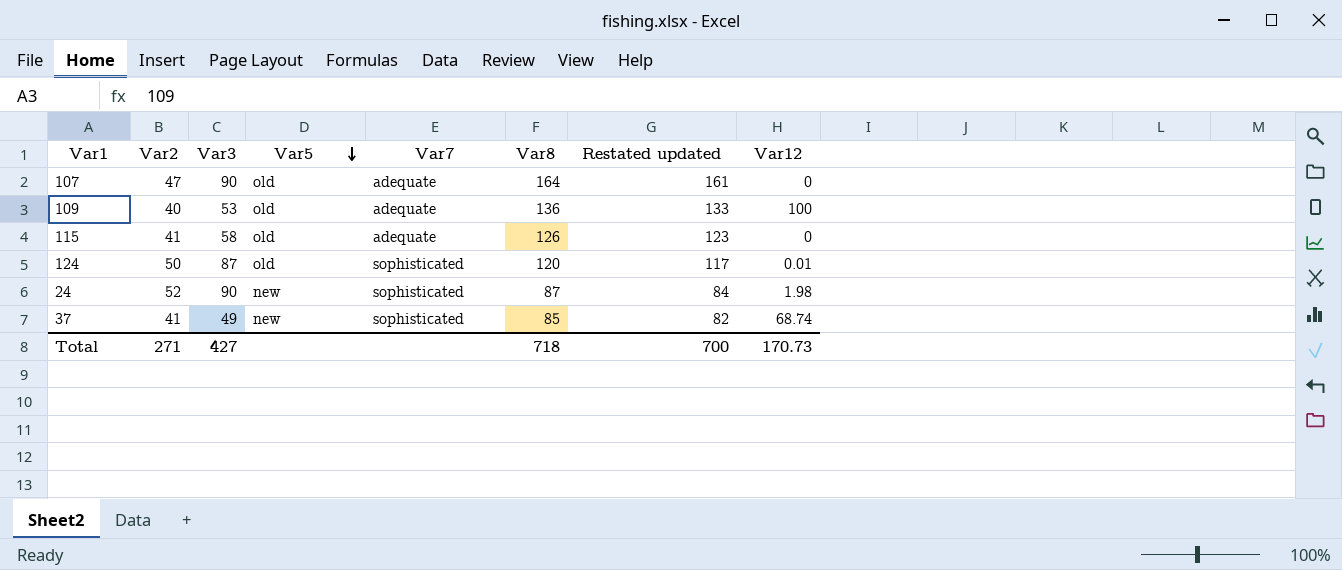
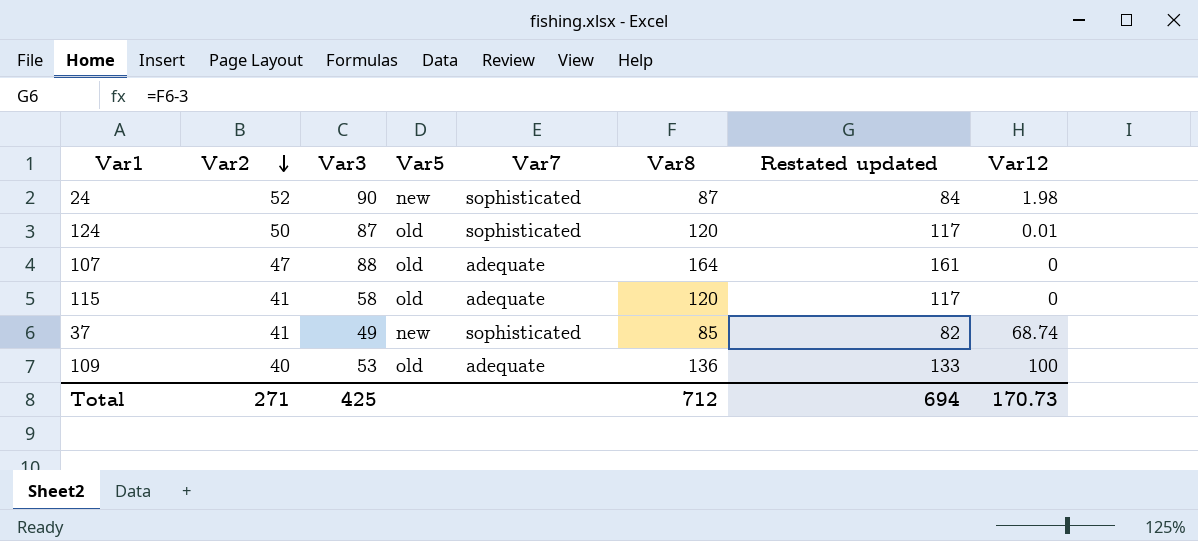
row order: Var5 descending -> Var2 descending
107 | Var3: 90 -> 88
115 | Var8: 126 -> 120
115 | Restated updated: 123 -> 117
Total | Var3: 427 -> 425
Total | Var8: 718 -> 712
Total | Restated updated: 700 -> 694

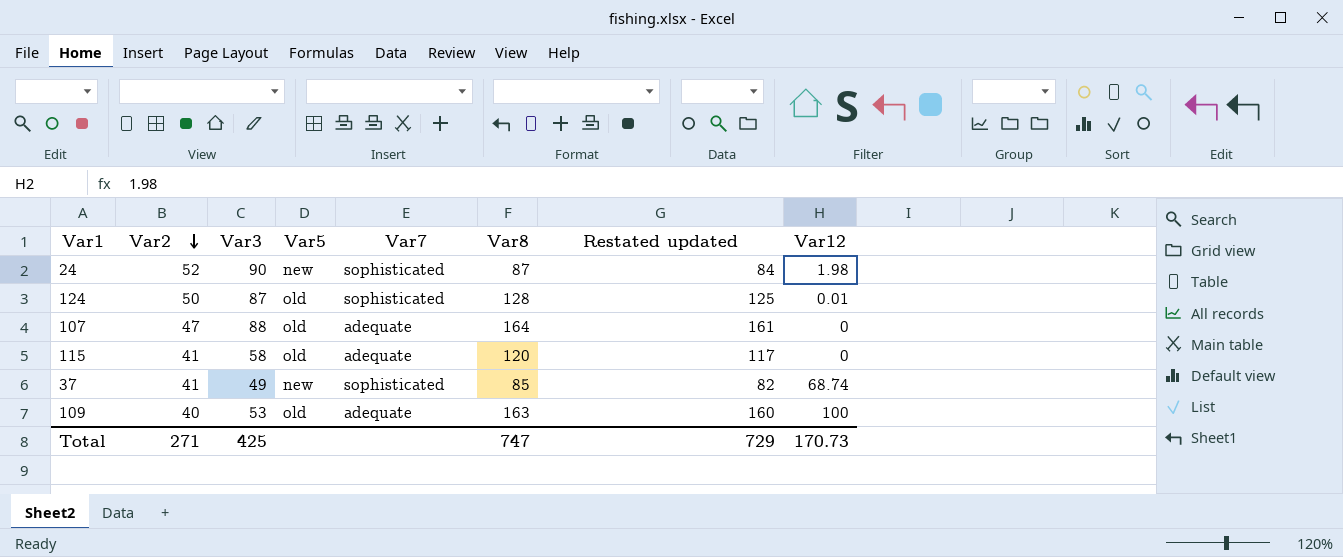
124 | Var8: 120 -> 128
124 | Restated updated: 117 -> 125
109 | Var8: 136 -> 163
109 | Restated updated: 133 -> 160
Total | Var8: 712 -> 747
Total | Restated updated: 694 -> 729

